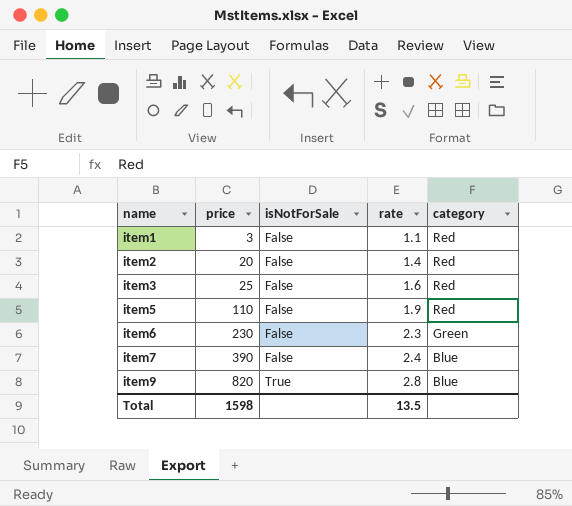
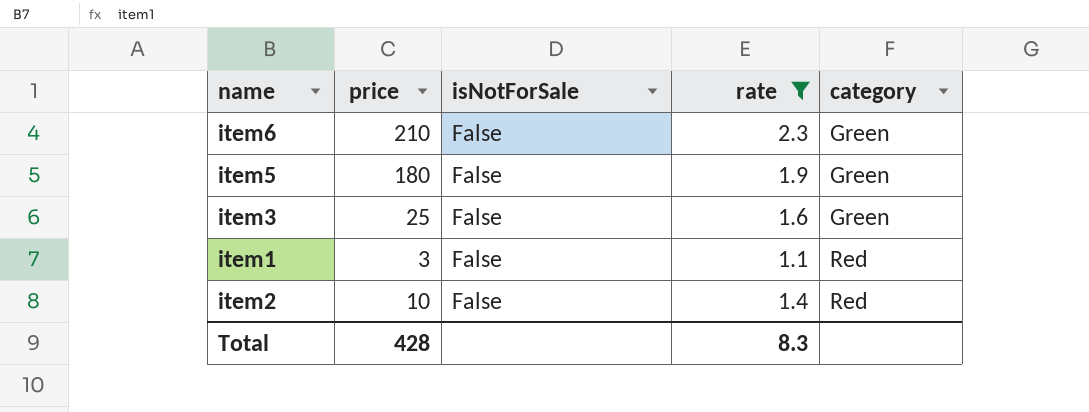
filter: none -> rate <= 2.3
row order: name ascending -> category ascending
item6 | price: 230 -> 210
item5 | price: 110 -> 180
item5 | category: Red -> Green
item3 | category: Red -> Green
item2 | price: 20 -> 10
Total | price: 1598 -> 428
Total | rate: 13.5 -> 8.3

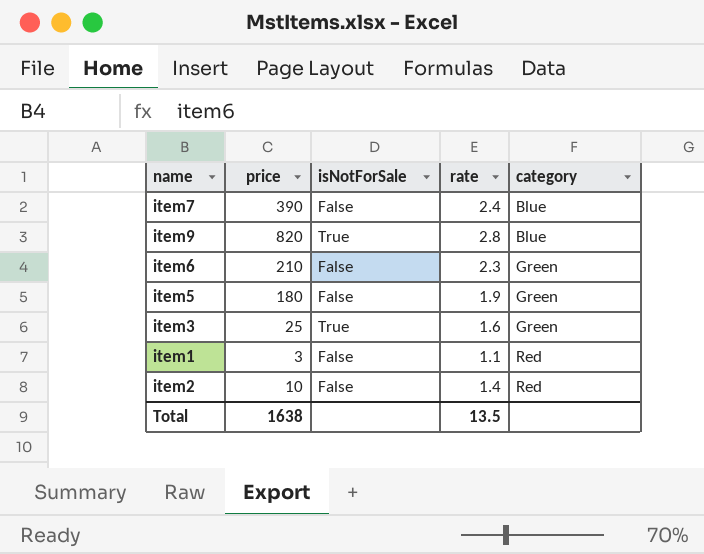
filter: rate <= 2.3 -> none
item3 | isNotForSale: False -> True
Total | price: 428 -> 1638
Total | rate: 8.3 -> 13.5

